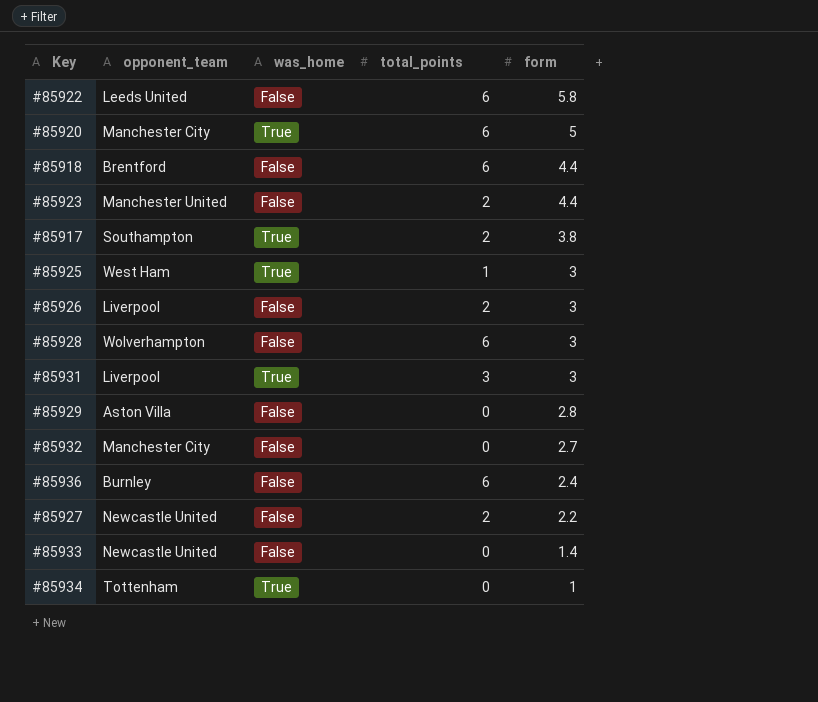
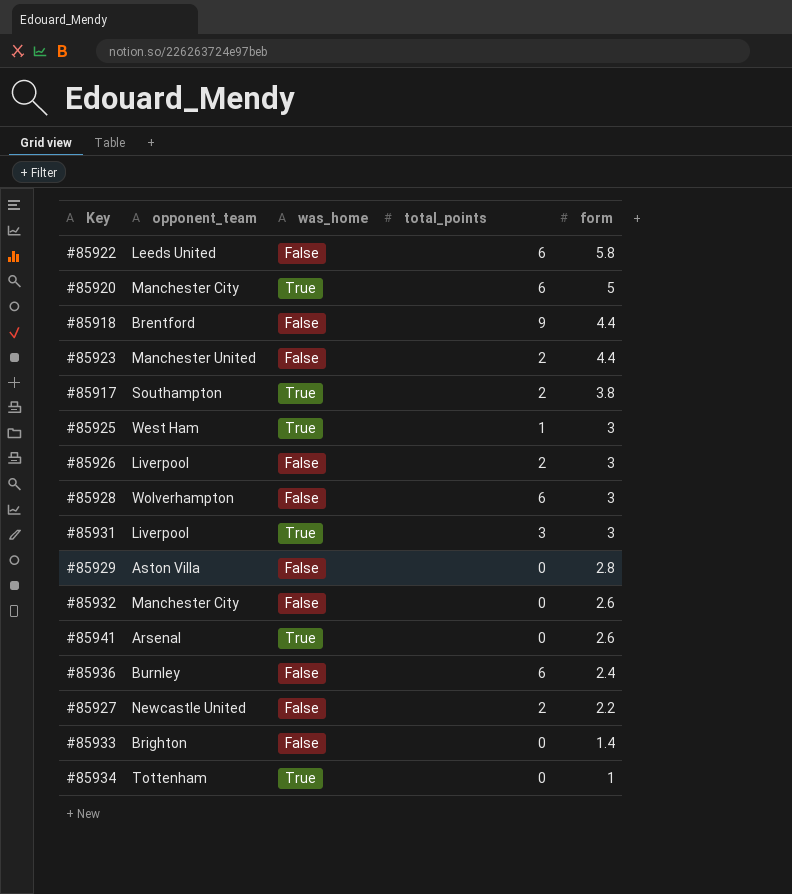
#85918 | total_points: 6 -> 9
#85932 | form: 2.7 -> 2.6
row #85941: none -> Arsenal | True | 0 | 2.6
#85933 | opponent_team: Newcastle United -> Brighton

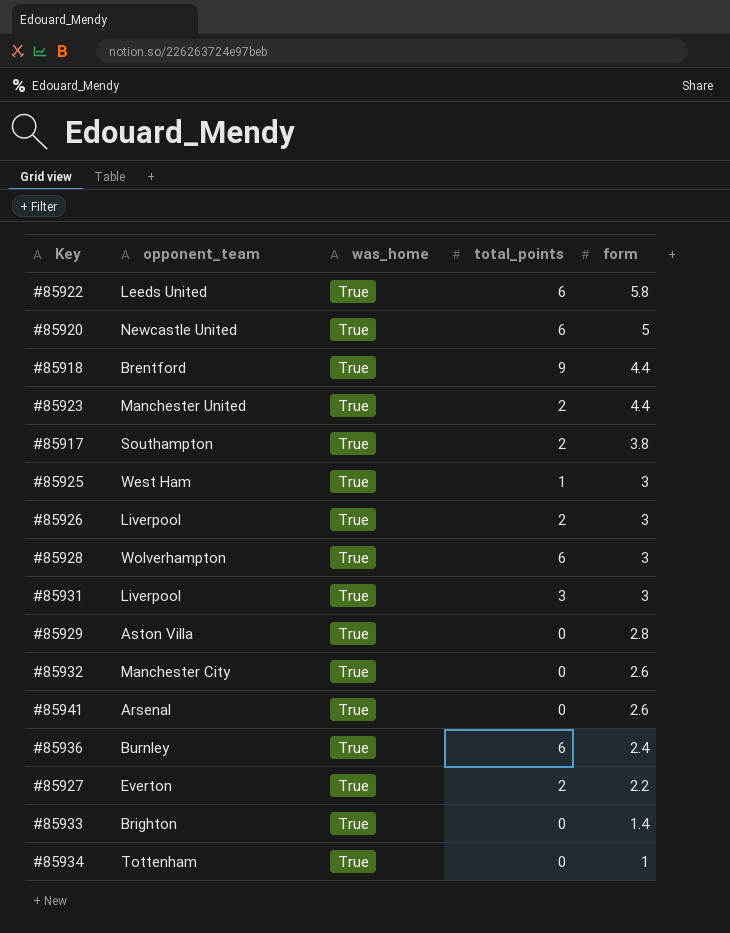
#85922 | was_home: False -> True
#85920 | opponent_team: Manchester City -> Newcastle United
#85918 | was_home: False -> True
#85923 | was_home: False -> True
#85926 | was_home: False -> True
#85928 | was_home: False -> True
#85929 | was_home: False -> True
#85932 | was_home: False -> True
#85936 | was_home: False -> True
#85927 | opponent_team: Newcastle United -> Everton
#85927 | was_home: False -> True
#85933 | was_home: False -> True

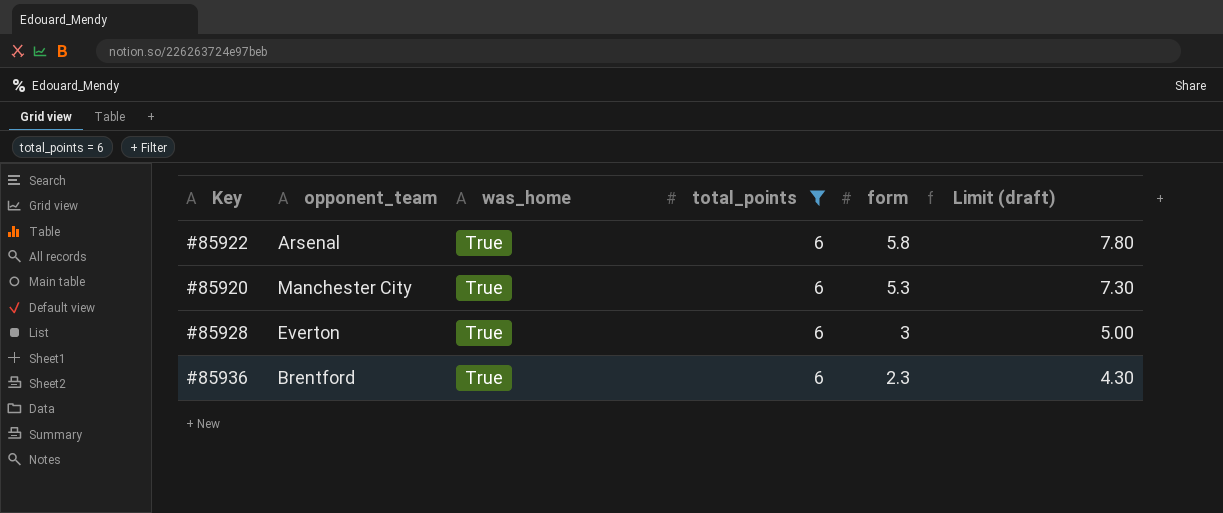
filter: none -> total_points = 6
column Limit (draft) | formula: none -> [form] + 2
#85922 | opponent_team: Leeds United -> Arsenal
#85920 | opponent_team: Newcastle United -> Manchester City
#85920 | form: 5 -> 5.3
#85928 | opponent_team: Wolverhampton -> Everton
#85936 | opponent_team: Burnley -> Brentford
#85936 | form: 2.4 -> 2.3

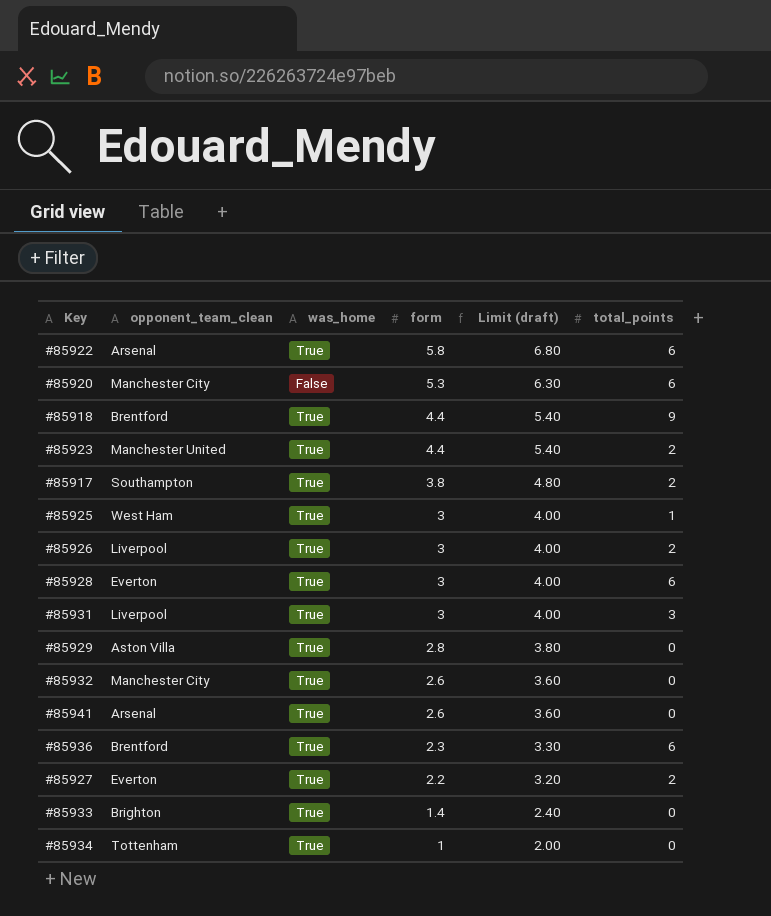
filter: total_points = 6 -> none
column name: opponent_team -> opponent_team_clean
column Limit (draft) | formula: [form] + 2 -> [form] + 1
column total_points | position: 4 -> 6
#85920 | was_home: True -> False

